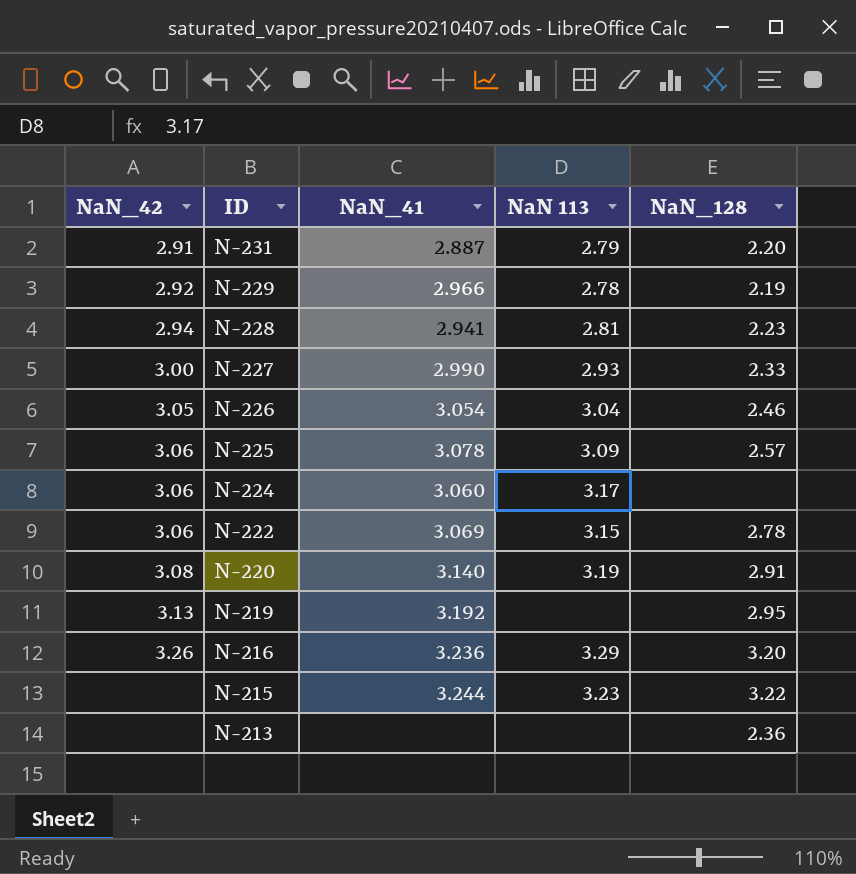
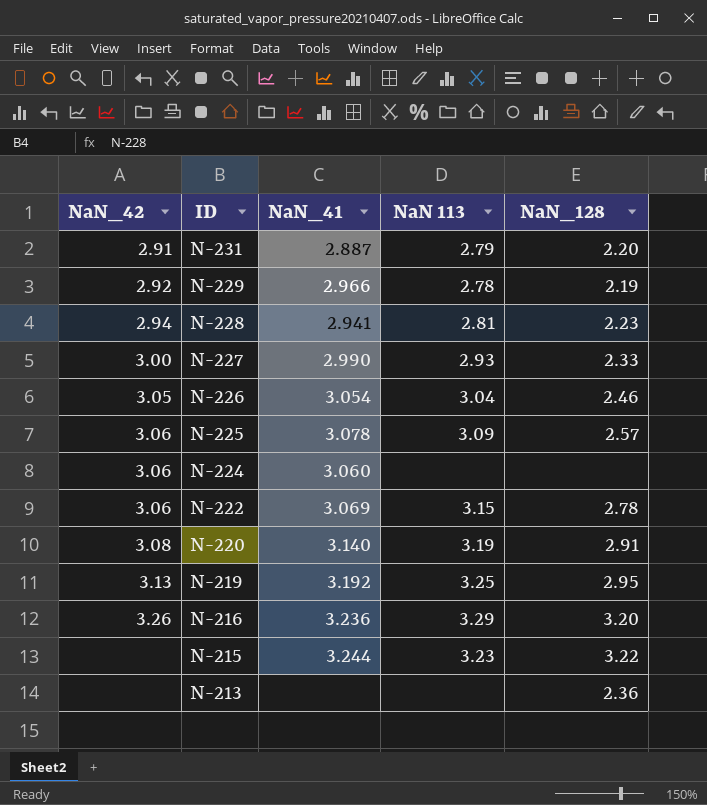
N-224 | NaN 113: 3.17 -> none
N-219 | NaN 113: none -> 3.25

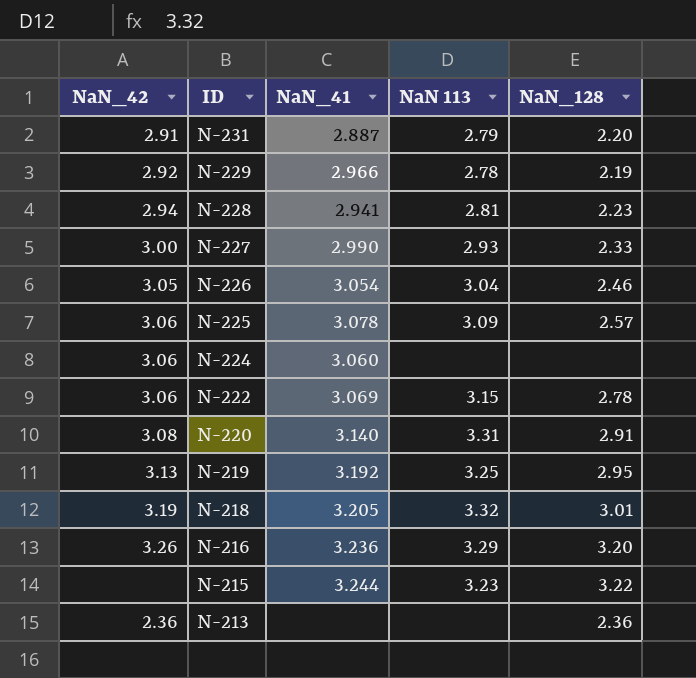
N-220 | NaN 113: 3.19 -> 3.31
row N-218: none -> 3.19 | 3.205 | 3.32 | 3.01
N-213 | NaN_42: none -> 2.36

